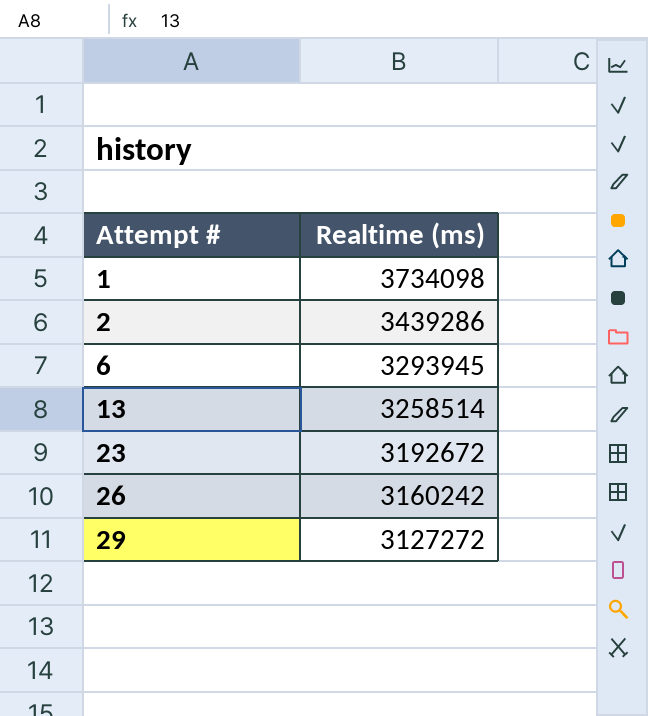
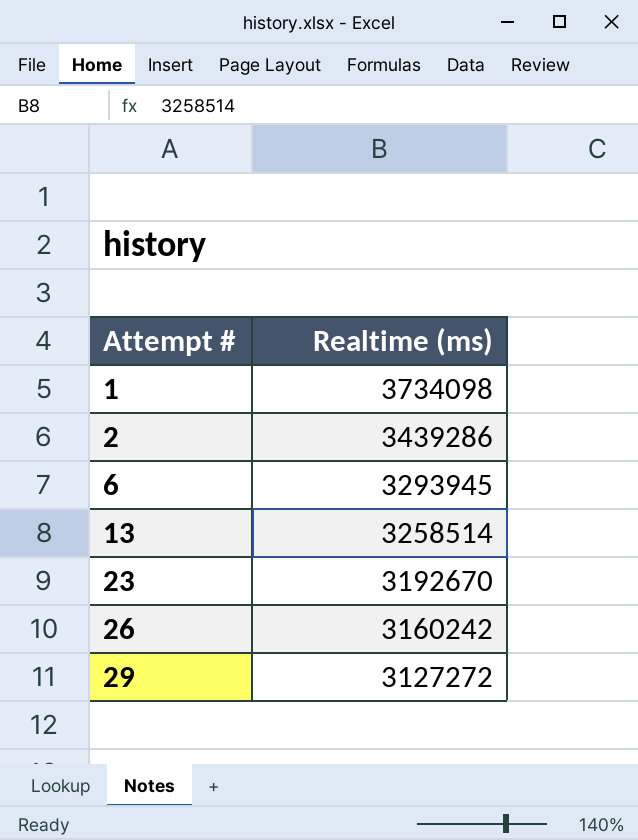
23 | Realtime (ms): 3192672 -> 3192670

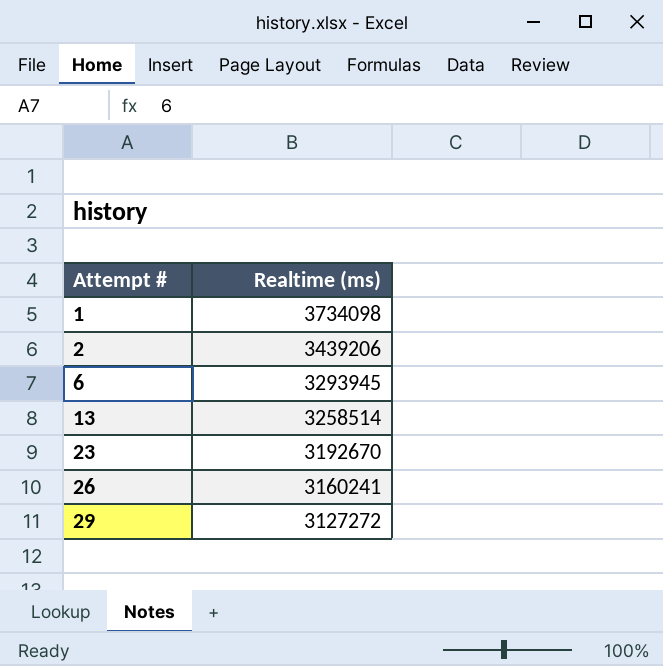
2 | Realtime (ms): 3439286 -> 3439206
26 | Realtime (ms): 3160242 -> 3160241

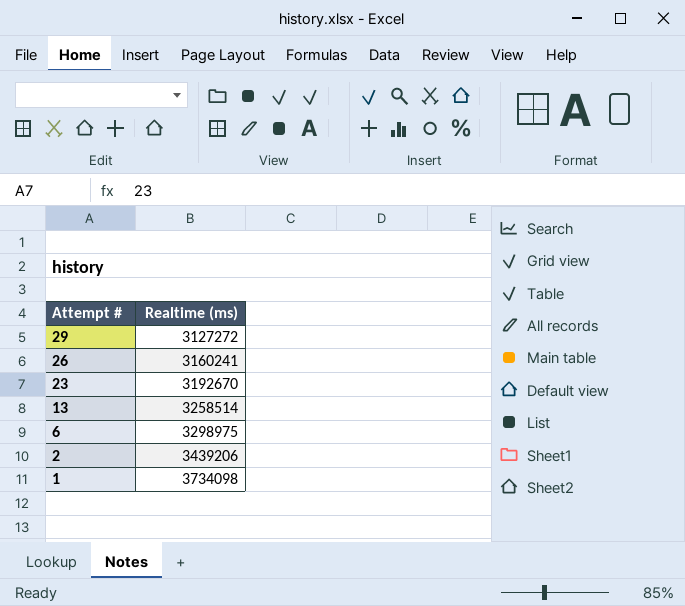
row order: Attempt # ascending -> Attempt # descending
6 | Realtime (ms): 3293945 -> 3298975

